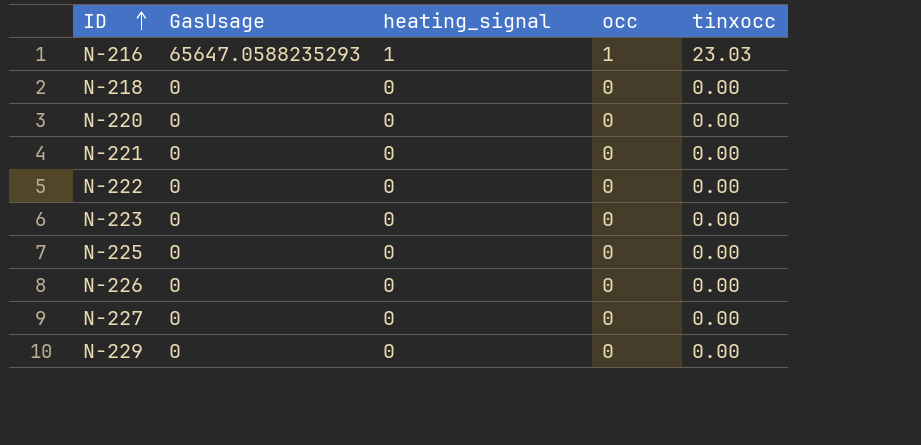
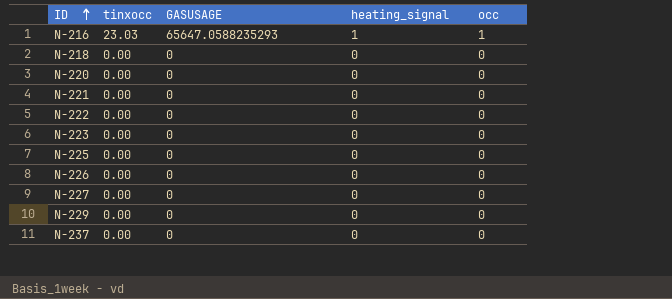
column tinxocc | position: 5 -> 2
column name: GasUsage -> GASUSAGE
row N-237: none -> 0.00 | 0 | 0 | 0

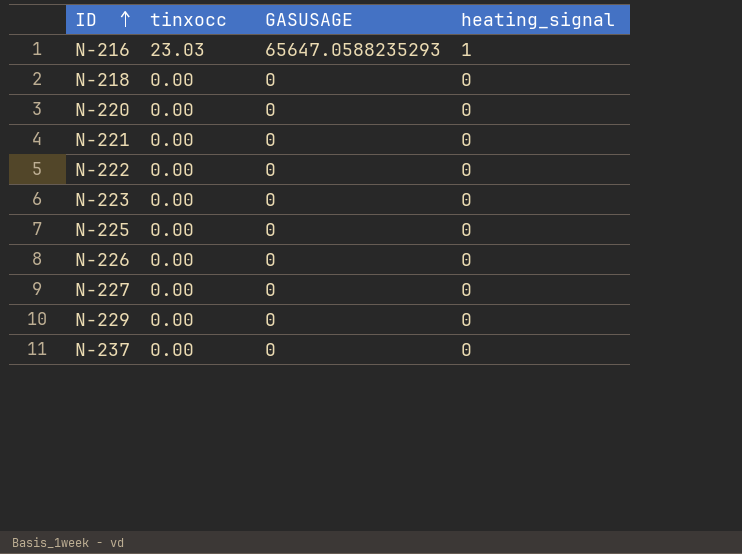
column occ | position: 5 -> none

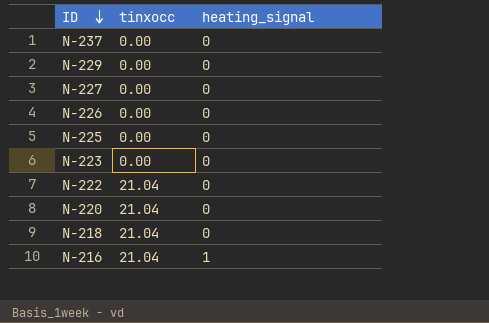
row order: ID ascending -> ID descending
column GASUSAGE | position: 3 -> none
row N-221: 0.00 | 0 | 0 -> none
N-222 | tinxocc: 0.00 -> 21.04
N-220 | tinxocc: 0.00 -> 21.04
N-218 | tinxocc: 0.00 -> 21.04
N-216 | tinxocc: 23.03 -> 21.04

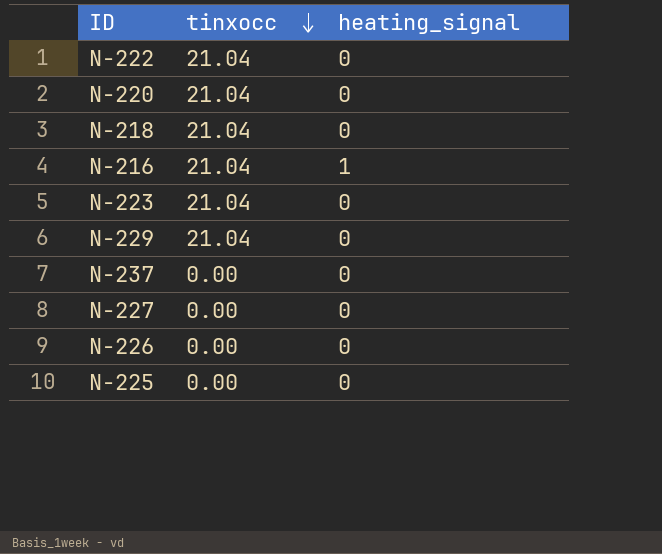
row order: ID descending -> tinxocc descending
N-223 | tinxocc: 0.00 -> 21.04
N-229 | tinxocc: 0.00 -> 21.04

